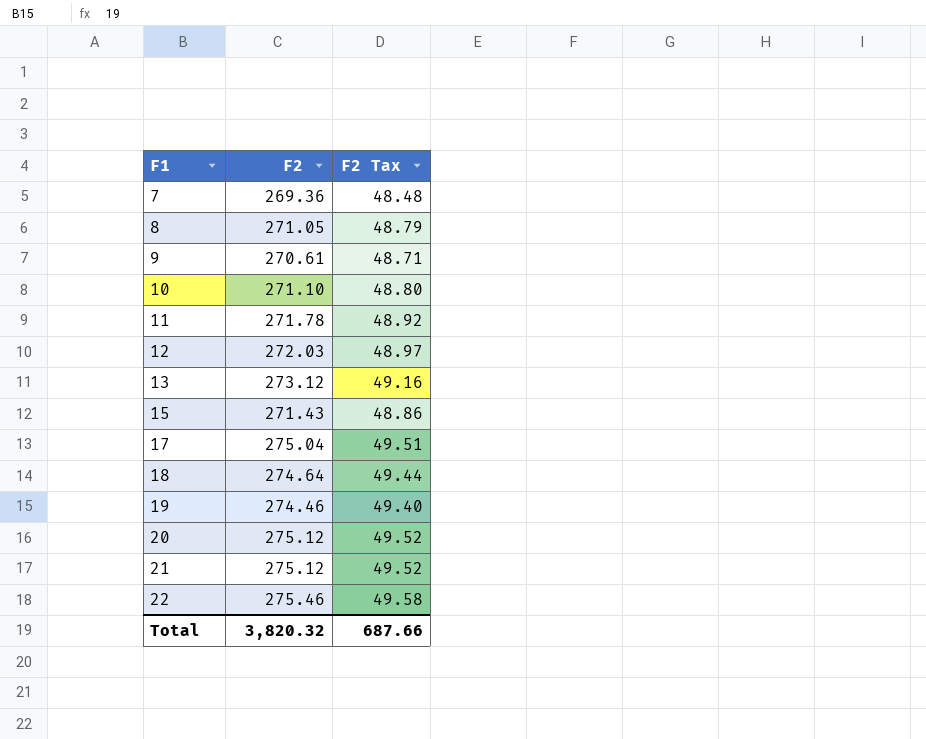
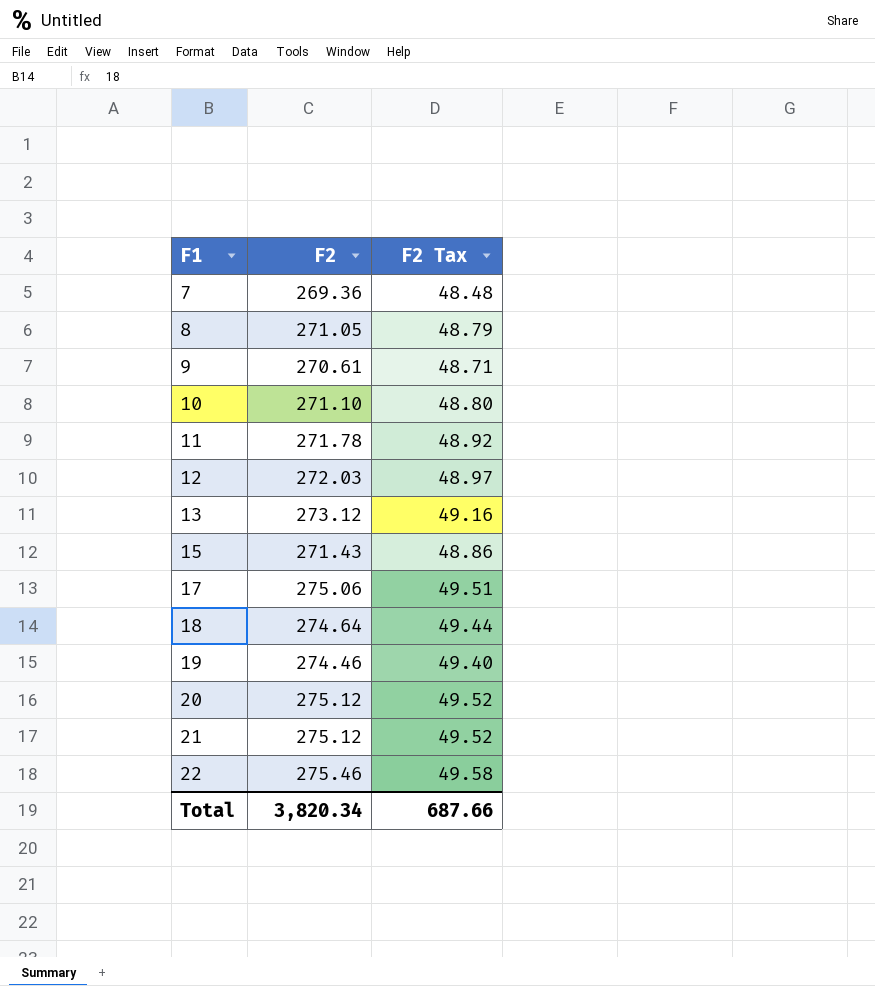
17 | F2: 275.04 -> 275.06
Total | F2: 3,820.32 -> 3,820.34

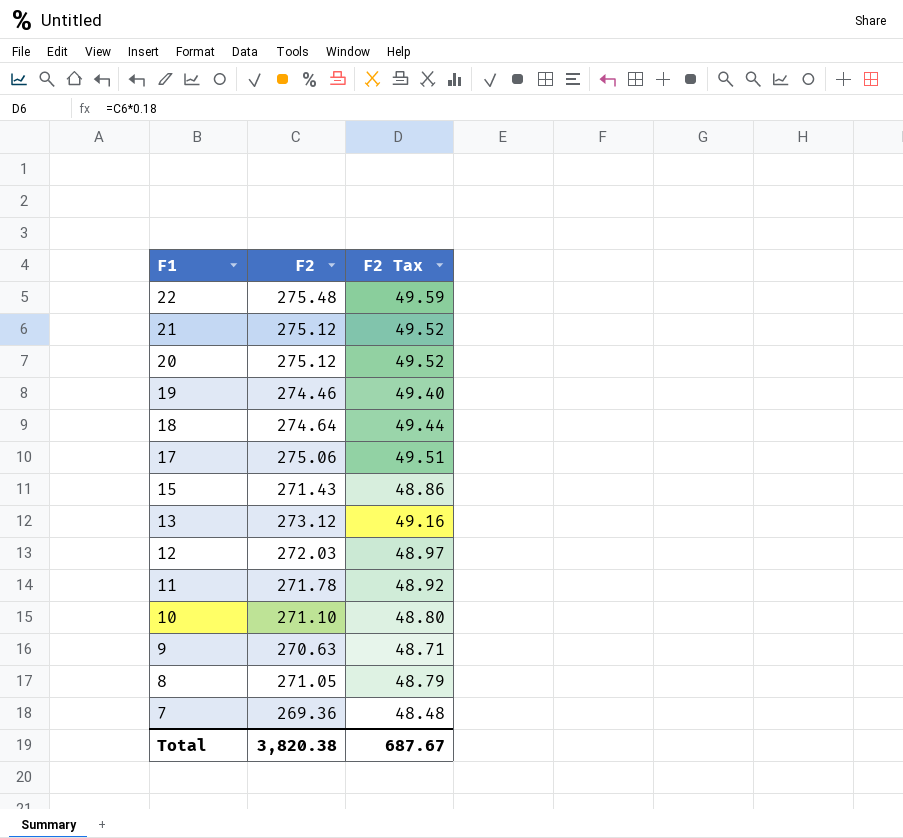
row order: F1 ascending -> F1 descending
22 | F2: 275.46 -> 275.48
22 | F2 Tax: 49.58 -> 49.59
9 | F2: 270.61 -> 270.63
Total | F2: 3,820.34 -> 3,820.38
Total | F2 Tax: 687.66 -> 687.67

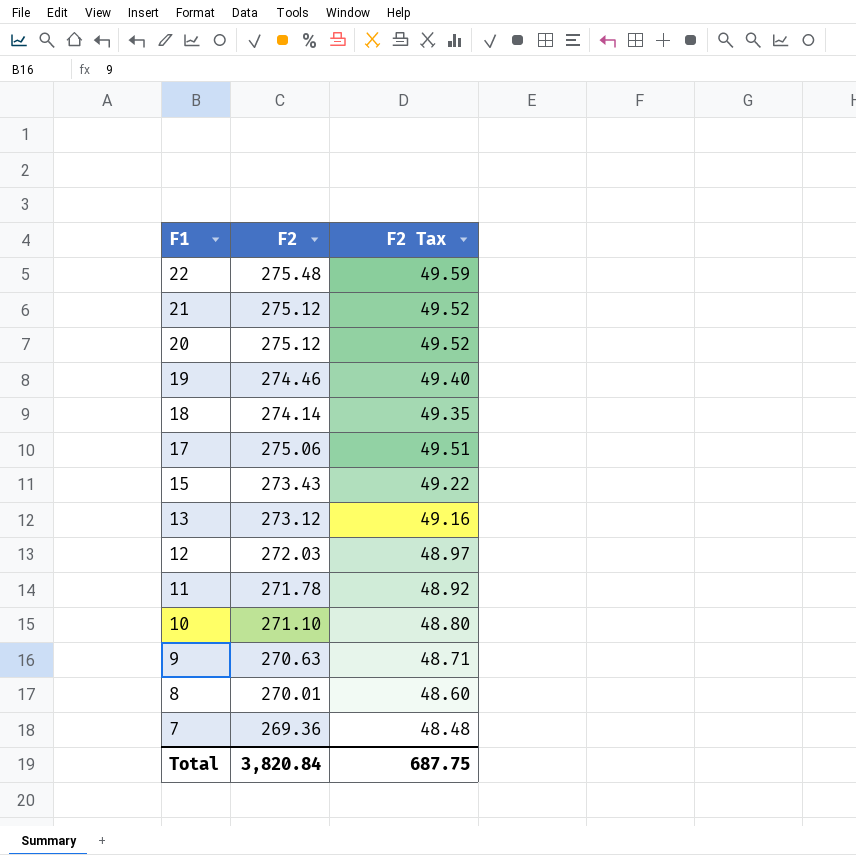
18 | F2: 274.64 -> 274.14
18 | F2 Tax: 49.44 -> 49.35
15 | F2: 271.43 -> 273.43
15 | F2 Tax: 48.86 -> 49.22
8 | F2: 271.05 -> 270.01
8 | F2 Tax: 48.79 -> 48.60
Total | F2: 3,820.38 -> 3,820.84
Total | F2 Tax: 687.67 -> 687.75

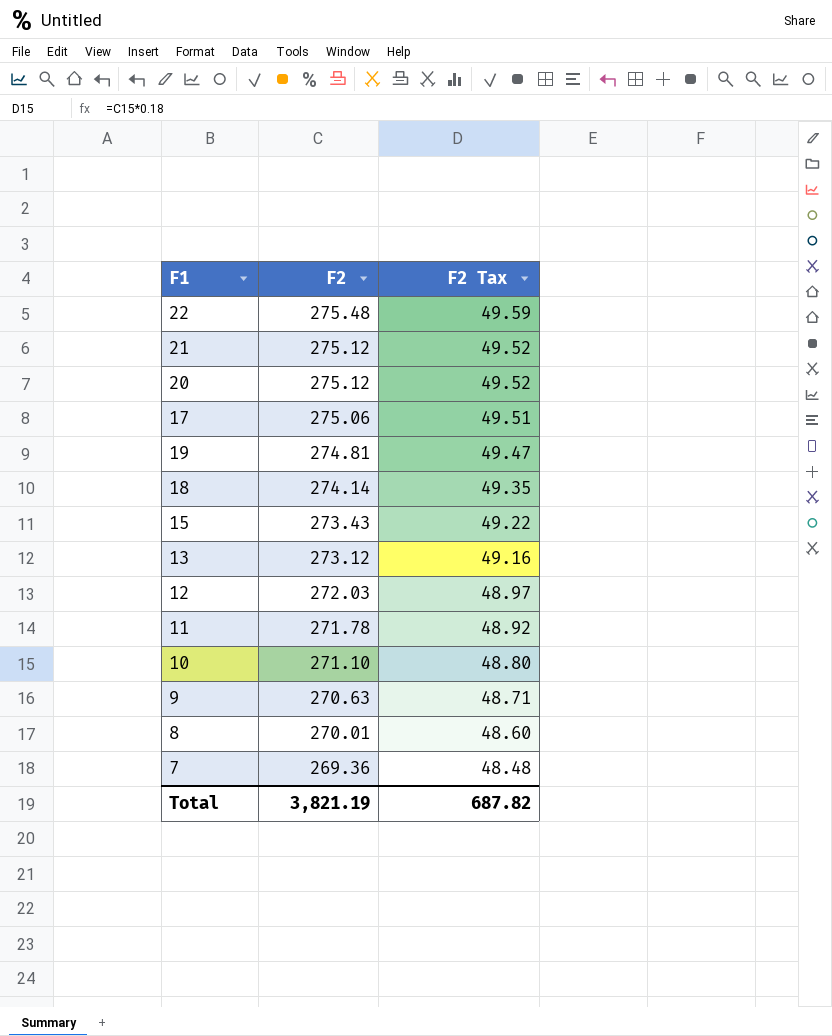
row order: F1 descending -> F2 descending
19 | F2: 274.46 -> 274.81
19 | F2 Tax: 49.40 -> 49.47
Total | F2: 3,820.84 -> 3,821.19
Total | F2 Tax: 687.75 -> 687.82

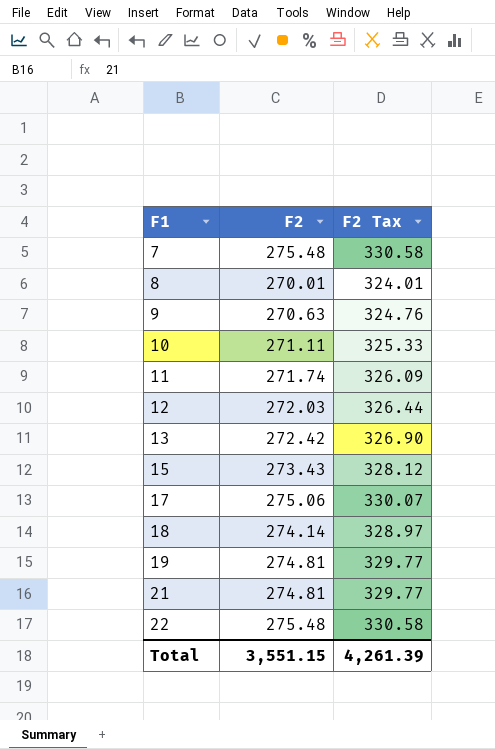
row order: F2 descending -> F1 ascending
column F2 Tax | formula: [F2] * 0.18 -> [F2] * 1.2
row 20: 275.12 | 49.52 -> none
7 | F2: 269.36 -> 275.48
10 | F2: 271.10 -> 271.11
11 | F2: 271.78 -> 271.74
13 | F2: 273.12 -> 272.42
21 | F2: 275.12 -> 274.81
Total | F2: 3,821.19 -> 3,551.15
Total | F2 Tax: 687.82 -> 4,261.39

